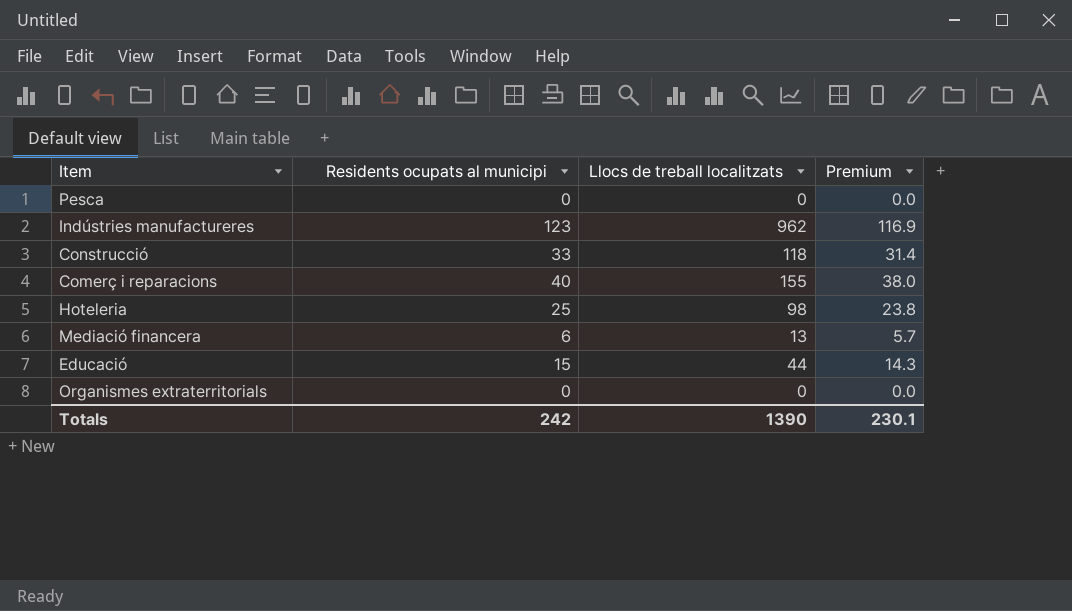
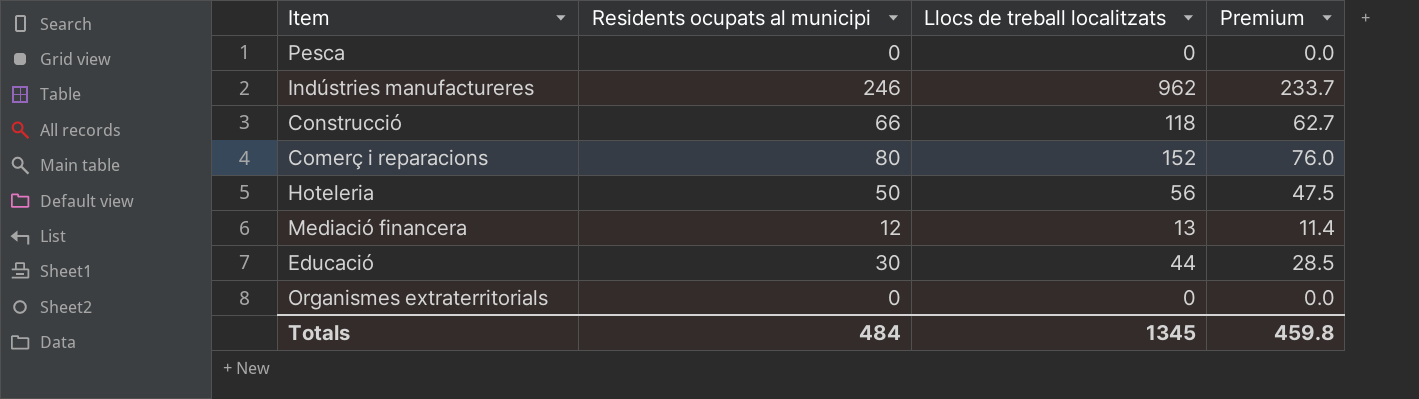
Indústries manufactureres | Residents ocupats al municipi: 123 -> 246
Indústries manufactureres | Premium: 116.9 -> 233.7
Construcció | Residents ocupats al municipi: 33 -> 66
Construcció | Premium: 31.4 -> 62.7
Comerç i reparacions | Residents ocupats al municipi: 40 -> 80
Comerç i reparacions | Llocs de treball localitzats: 155 -> 152
Comerç i reparacions | Premium: 38.0 -> 76.0
Hoteleria | Residents ocupats al municipi: 25 -> 50
Hoteleria | Llocs de treball localitzats: 98 -> 56
Hoteleria | Premium: 23.8 -> 47.5
Mediació financera | Residents ocupats al municipi: 6 -> 12
Mediació financera | Premium: 5.7 -> 11.4
Educació | Residents ocupats al municipi: 15 -> 30
Educació | Premium: 14.3 -> 28.5
Totals | Residents ocupats al municipi: 242 -> 484
Totals | Llocs de treball localitzats: 1390 -> 1345
Totals | Premium: 230.1 -> 459.8

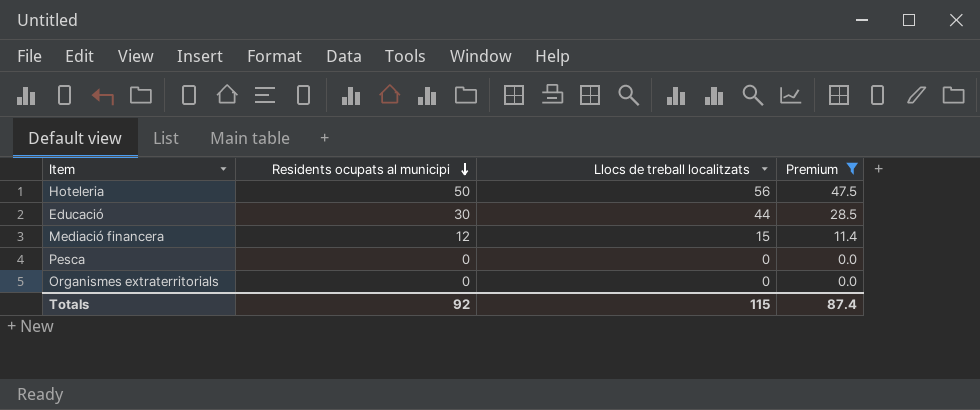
filter: none -> Premium <= 47.5
row order: none -> Residents ocupats al municipi descending
Mediació financera | Llocs de treball localitzats: 13 -> 15
Totals | Residents ocupats al municipi: 484 -> 92
Totals | Llocs de treball localitzats: 1345 -> 115
Totals | Premium: 459.8 -> 87.4

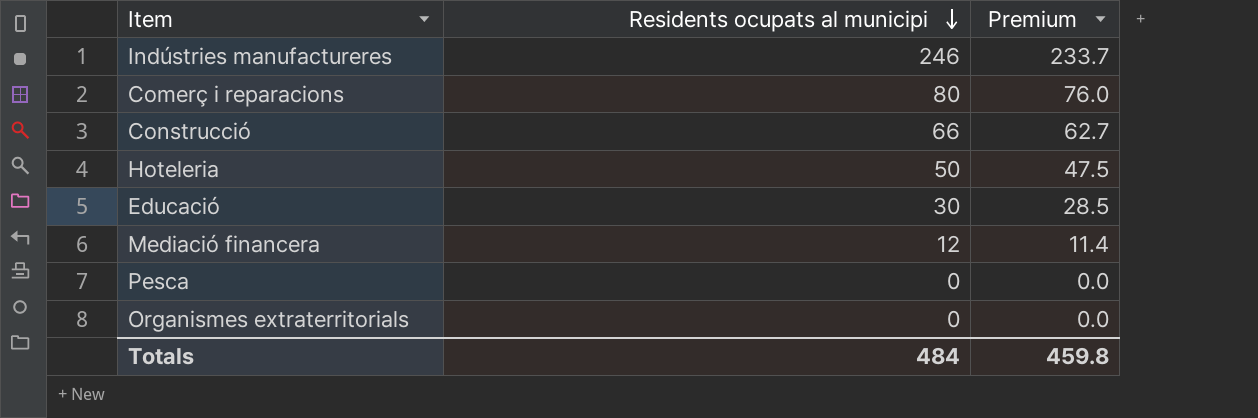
filter: Premium <= 47.5 -> none
column Llocs de treball localitzats | position: 3 -> none
Totals | Residents ocupats al municipi: 92 -> 484
Totals | Premium: 87.4 -> 459.8

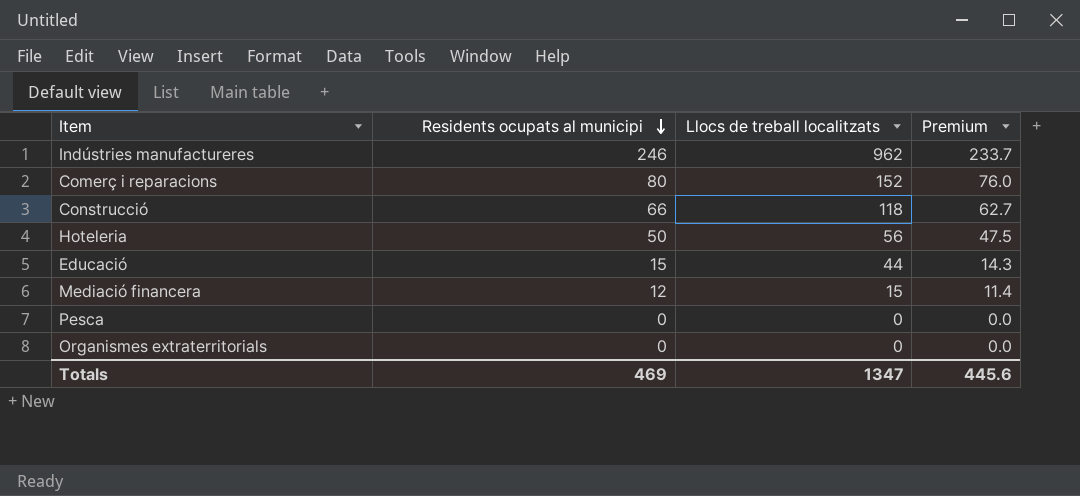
column Llocs de treball localitzats | position: none -> 3
Educació | Residents ocupats al municipi: 30 -> 15
Educació | Premium: 28.5 -> 14.3
Totals | Residents ocupats al municipi: 484 -> 469
Totals | Premium: 459.8 -> 445.6

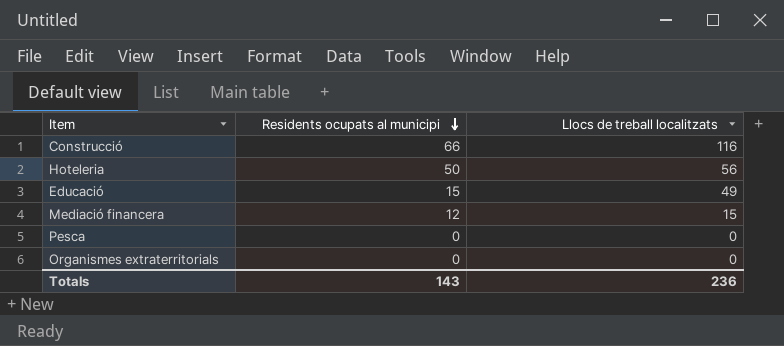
column Premium | formula: [Residents ocupats al municipi] * 0.95 -> none
row Indústries manufactureres: 246 | 962 | 233.7 -> none
row Comerç i reparacions: 80 | 152 | 76.0 -> none
Construcció | Llocs de treball localitzats: 118 -> 116
Educació | Llocs de treball localitzats: 44 -> 49
Totals | Residents ocupats al municipi: 469 -> 143
Totals | Llocs de treball localitzats: 1347 -> 236

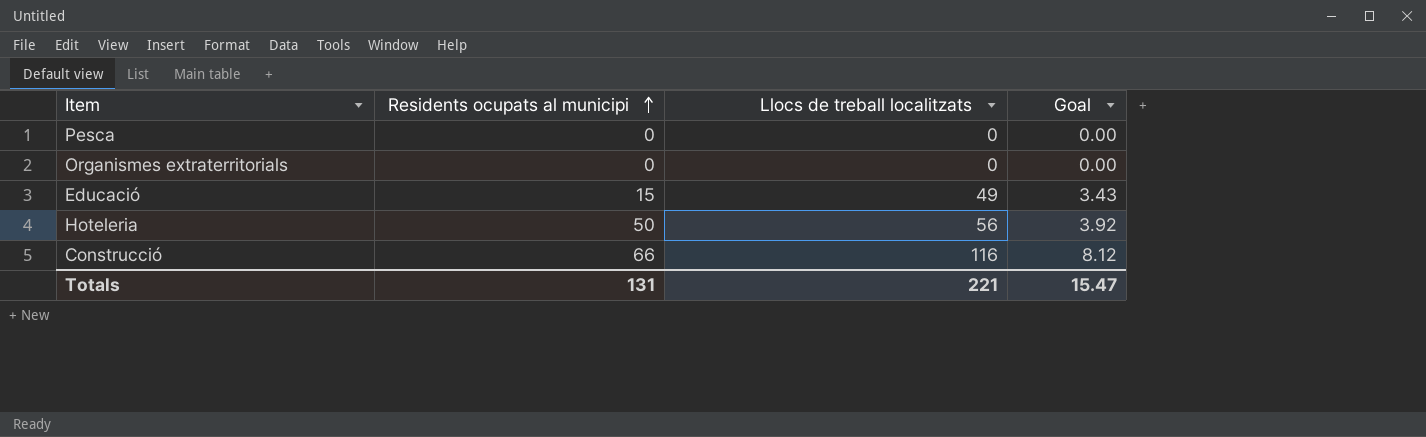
row order: Residents ocupats al municipi descending -> Residents ocupats al municipi ascending
column Goal | formula: none -> [Llocs de treball localitzats] * 0.07
row Mediació financera: 12 | 15 -> none
Totals | Residents ocupats al municipi: 143 -> 131
Totals | Llocs de treball localitzats: 236 -> 221

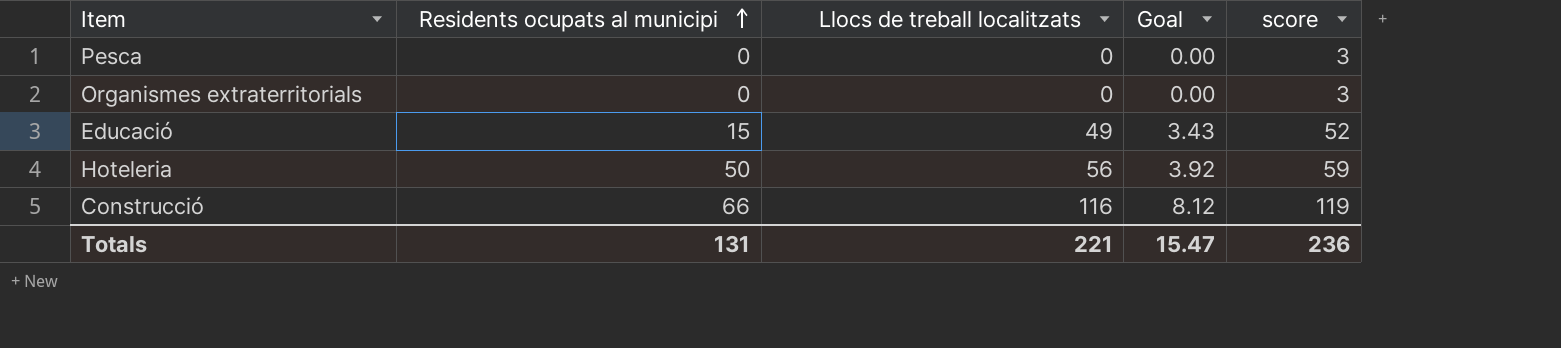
column score | formula: none -> [Llocs de treball localitzats] + 3

